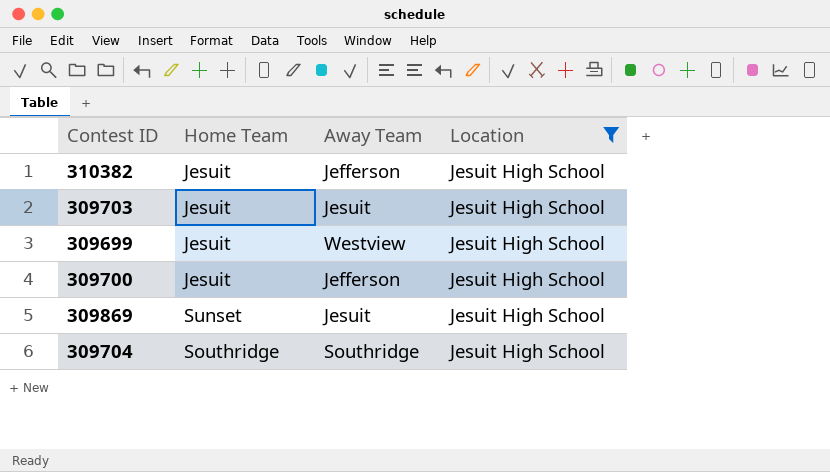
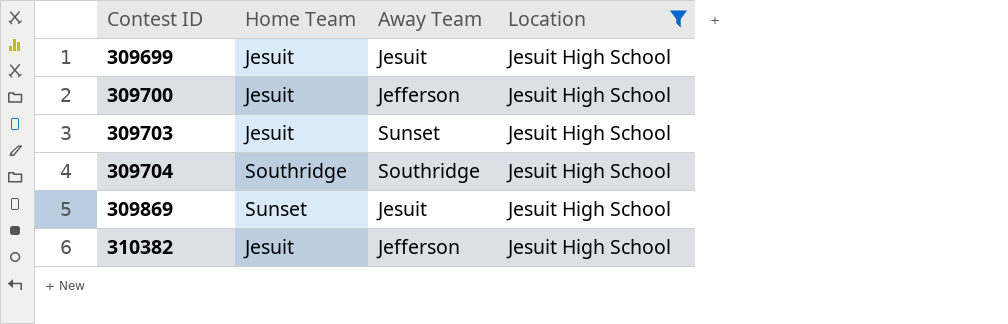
row order: none -> Contest ID ascending
309699 | Away Team: Westview -> Jesuit
309703 | Away Team: Jesuit -> Sunset

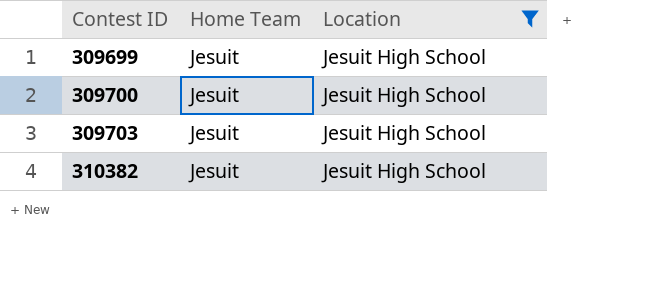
column Away Team | position: 3 -> none
row 309704: Southridge | Southridge | Jesuit High School -> none
row 309869: Sunset | Jesuit | Jesuit High School -> none

